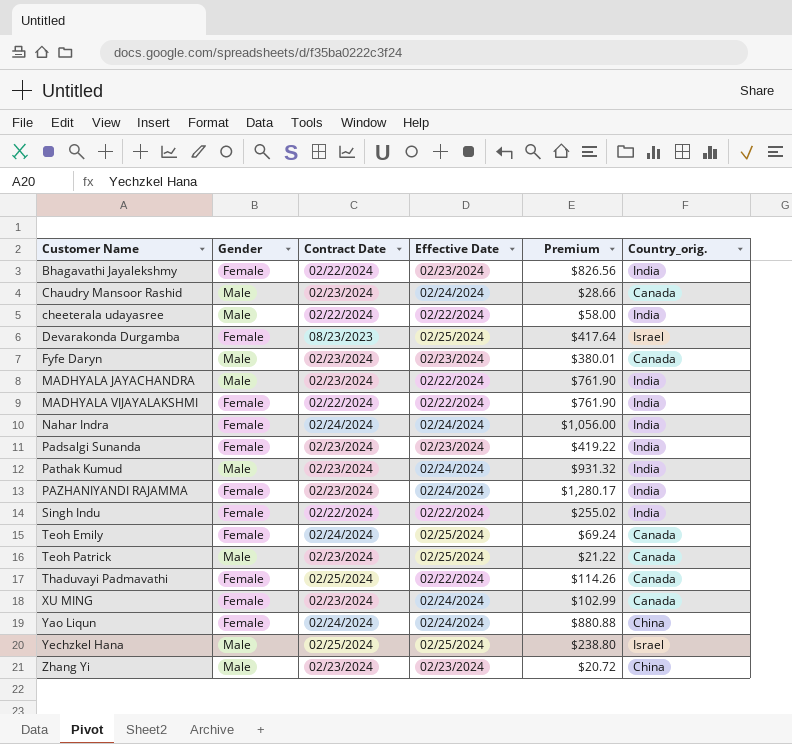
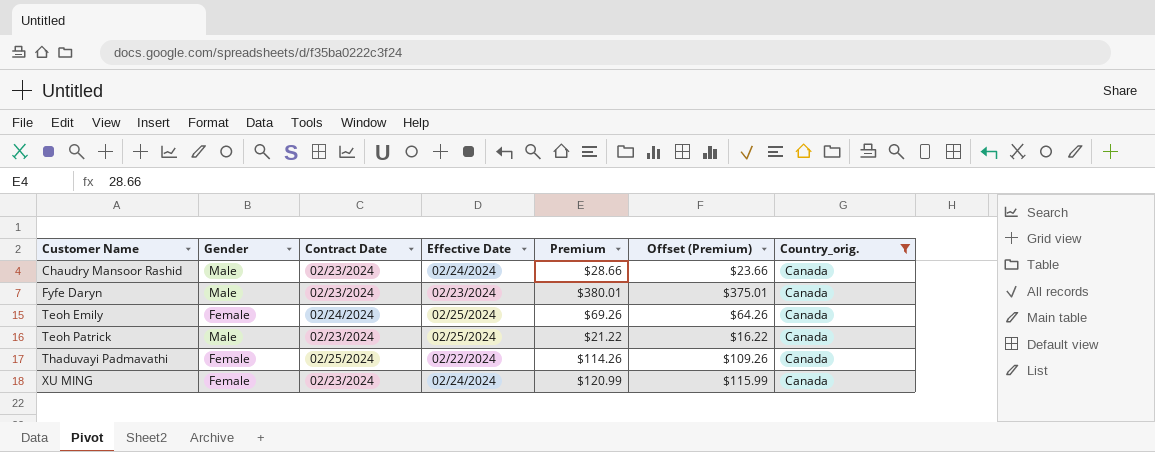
filter: none -> Country_orig. = Canada
column Offset (Premium) | formula: none -> [Premium] - 5
Teoh Emily | Premium: $69.24 -> $69.26
XU MING | Premium: $102.99 -> $120.99

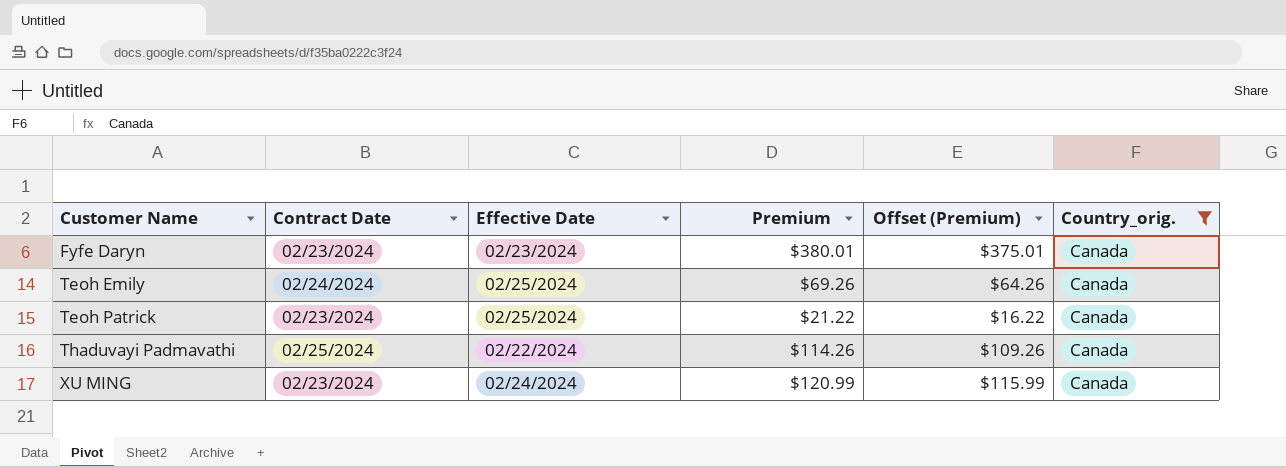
column Gender | position: 2 -> none
row Chaudry Mansoor Rashid: Male | 02/23/2024 | 02/24/2024 | $28.66 | $23.66 | Canada -> none

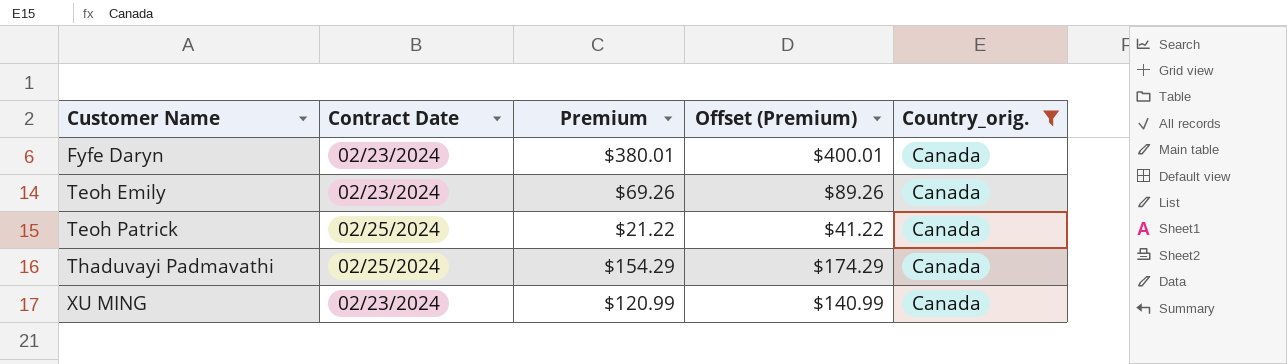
column Effective Date | position: 3 -> none
column Offset (Premium) | formula: [Premium] - 5 -> [Premium] + 20
Teoh Emily | Contract Date: 02/24/2024 -> 02/23/2024
Teoh Patrick | Contract Date: 02/23/2024 -> 02/25/2024
Thaduvayi Padmavathi | Premium: $114.26 -> $154.29

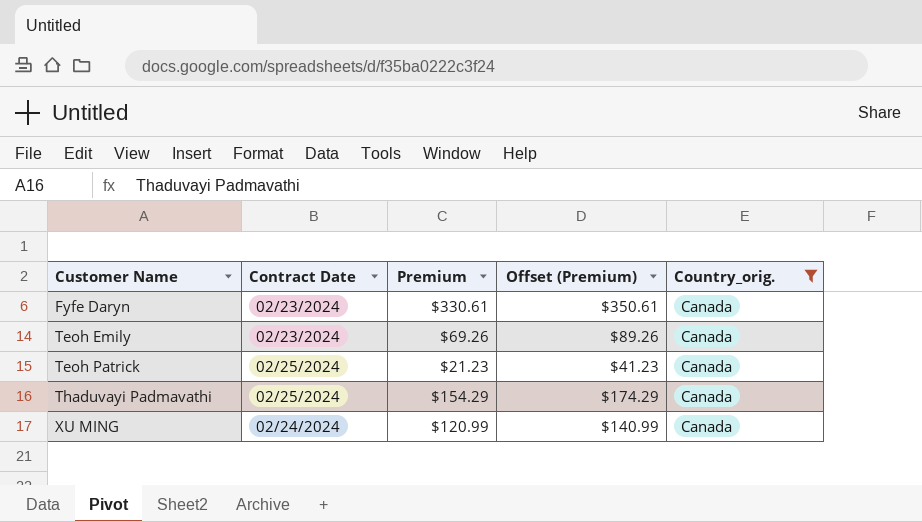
Fyfe Daryn | Premium: $380.01 -> $330.61
Fyfe Daryn | Offset (Premium): $400.01 -> $350.61
Teoh Patrick | Premium: $21.22 -> $21.23
Teoh Patrick | Offset (Premium): $41.22 -> $41.23
XU MING | Contract Date: 02/23/2024 -> 02/24/2024

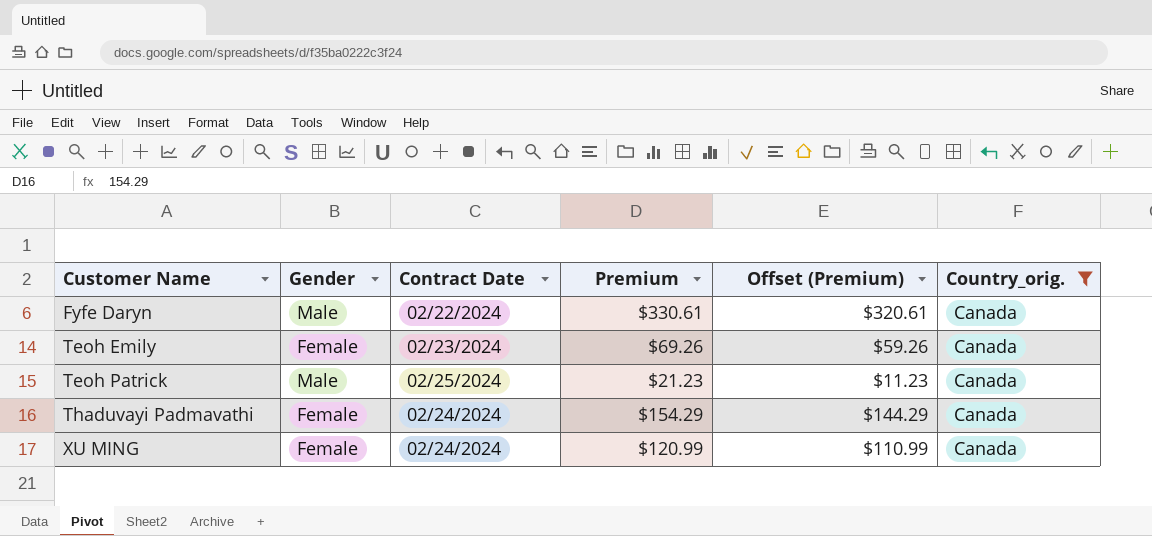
column Gender | position: none -> 2
column Offset (Premium) | formula: [Premium] + 20 -> [Premium] - 10
Fyfe Daryn | Contract Date: 02/23/2024 -> 02/22/2024
Thaduvayi Padmavathi | Contract Date: 02/25/2024 -> 02/24/2024

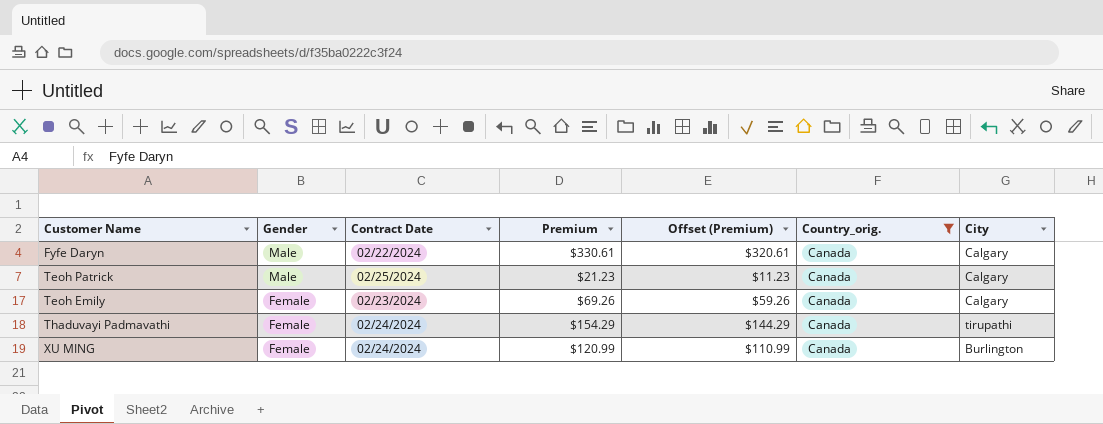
row order: Customer Name ascending -> Gender descending
column City | position: none -> 7

